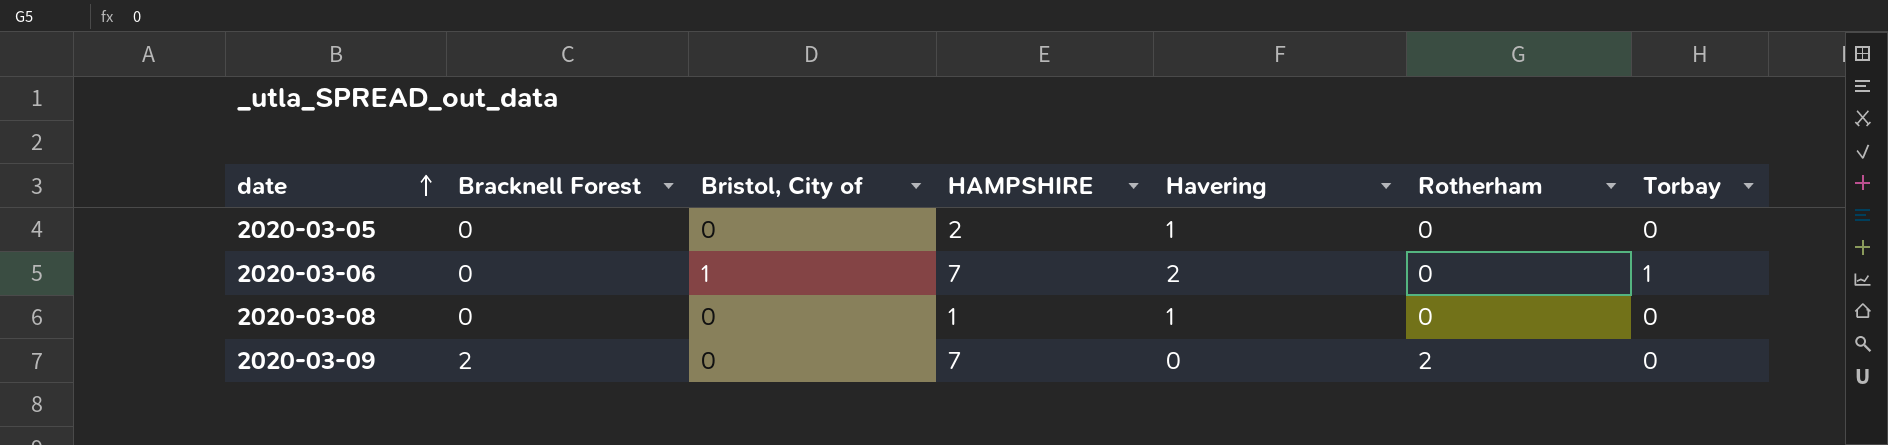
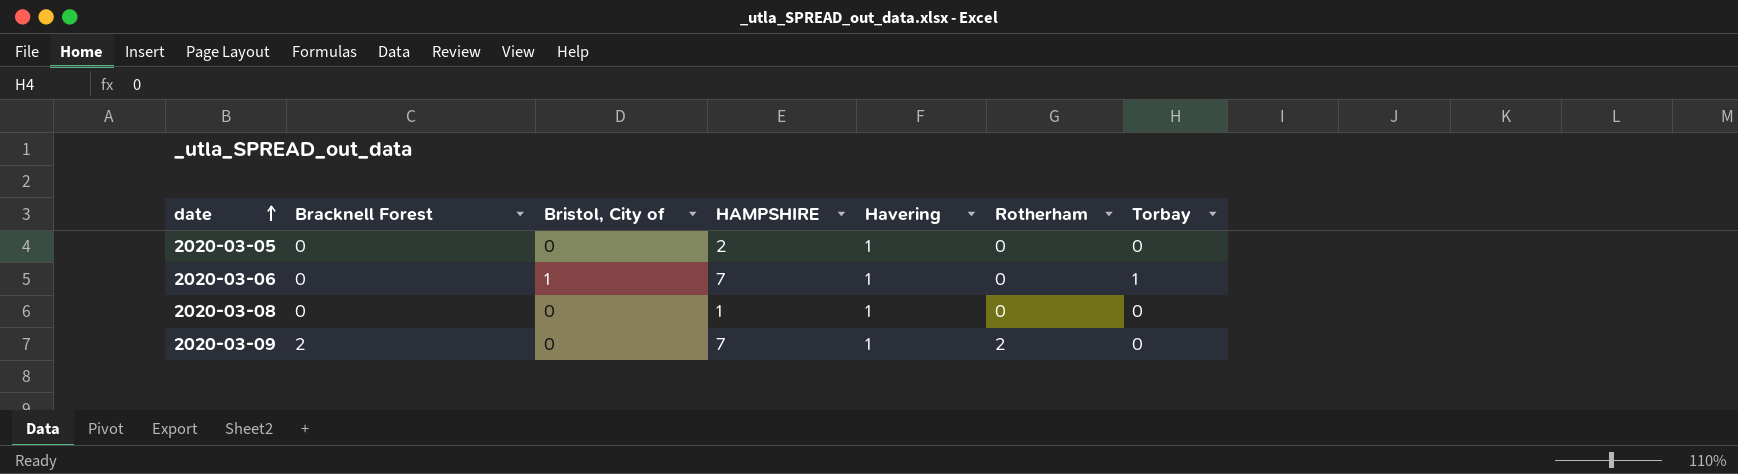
2020-03-06 | Havering: 2 -> 1
2020-03-09 | Havering: 0 -> 1

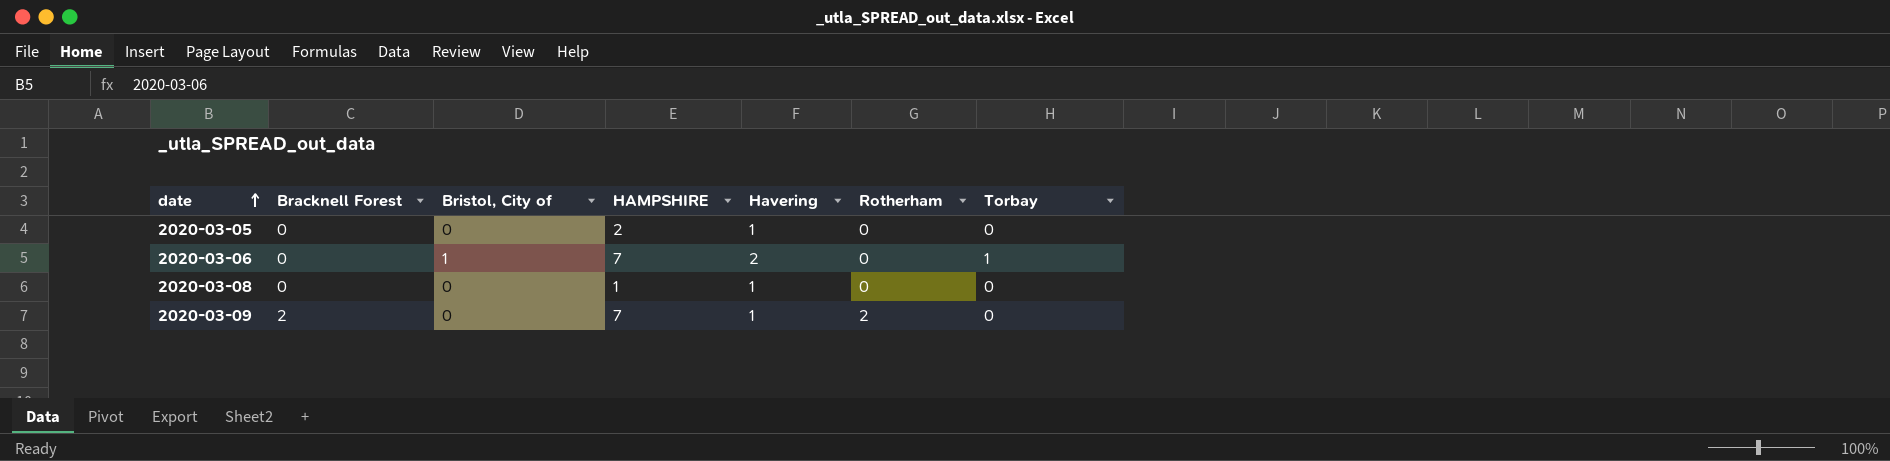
2020-03-06 | Havering: 1 -> 2

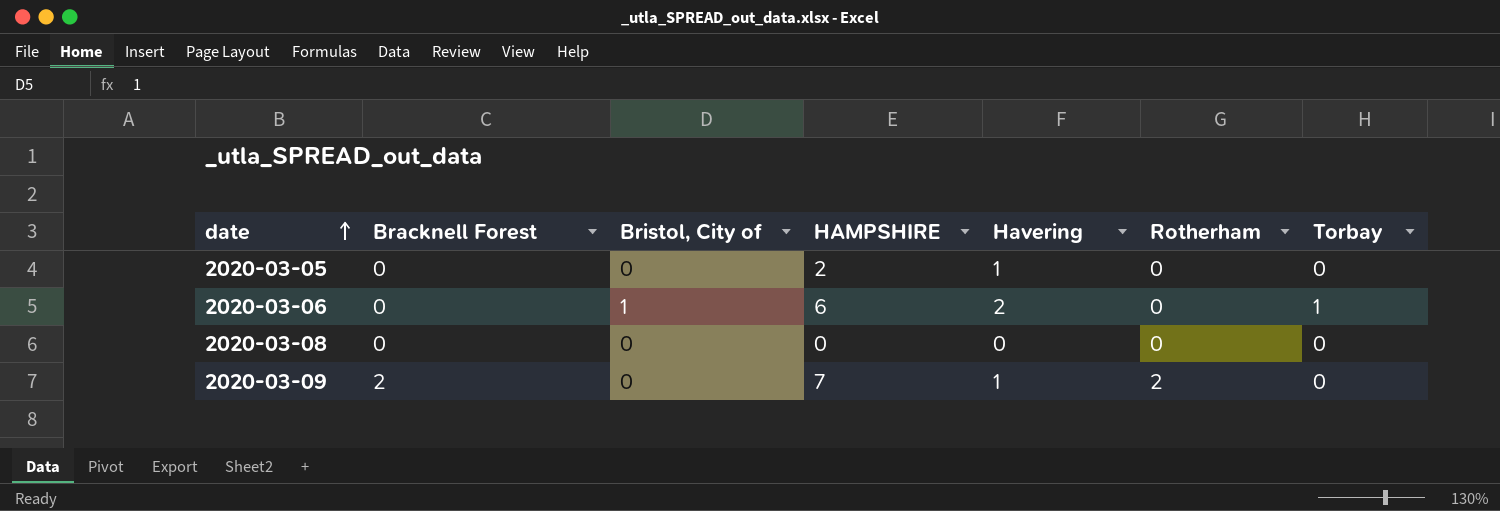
2020-03-06 | HAMPSHIRE: 7 -> 6
2020-03-08 | HAMPSHIRE: 1 -> 0
2020-03-08 | Havering: 1 -> 0

